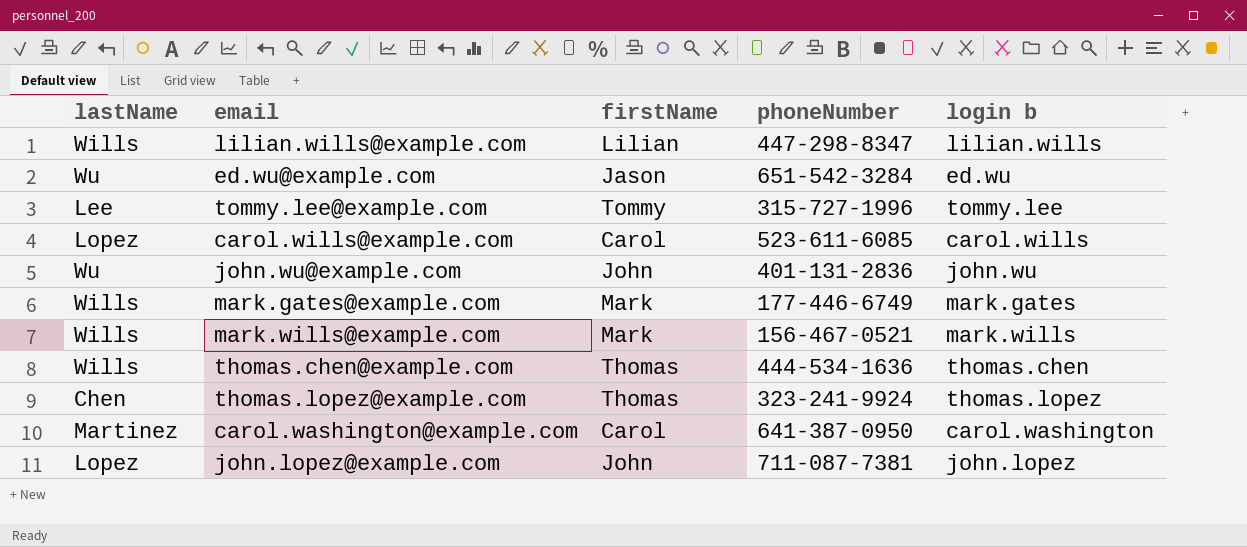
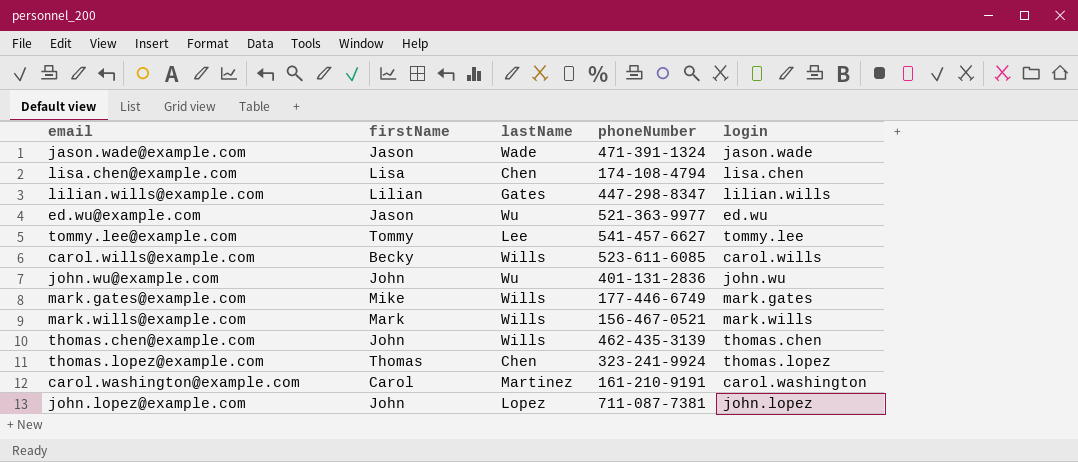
column lastName | position: 1 -> 3
column name: login b -> login
row jason.wade@example.com: none -> Jason | Wade | 471-391-1324 | jason.wade
row lisa.chen@example.com: none -> Lisa | Chen | 174-108-4794 | lisa.chen
lilian.wills@example.com | lastName: Wills -> Gates
ed.wu@example.com | phoneNumber: 651-542-3284 -> 521-363-9977
tommy.lee@example.com | phoneNumber: 315-727-1996 -> 541-457-6627
carol.wills@example.com | firstName: Carol -> Becky
carol.wills@example.com | lastName: Lopez -> Wills
mark.gates@example.com | firstName: Mark -> Mike
thomas.chen@example.com | firstName: Thomas -> John
thomas.chen@example.com | phoneNumber: 444-534-1636 -> 462-435-3139
carol.washington@example.com | phoneNumber: 641-387-0950 -> 161-210-9191

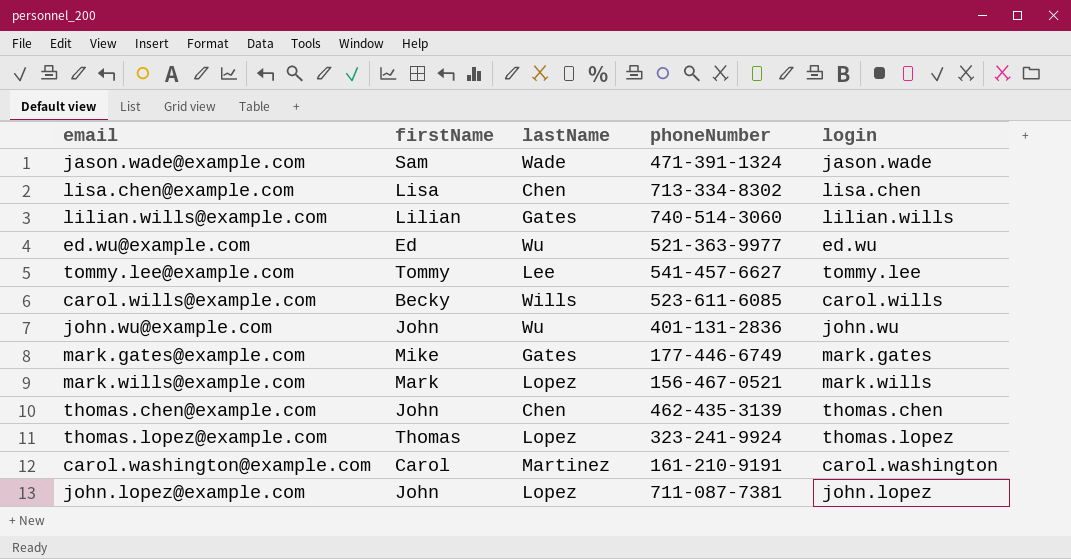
jason.wade@example.com | firstName: Jason -> Sam
lisa.chen@example.com | phoneNumber: 174-108-4794 -> 713-334-8302
lilian.wills@example.com | phoneNumber: 447-298-8347 -> 740-514-3060
ed.wu@example.com | firstName: Jason -> Ed
mark.gates@example.com | lastName: Wills -> Gates
mark.wills@example.com | lastName: Wills -> Lopez
thomas.chen@example.com | lastName: Wills -> Chen
thomas.lopez@example.com | lastName: Chen -> Lopez

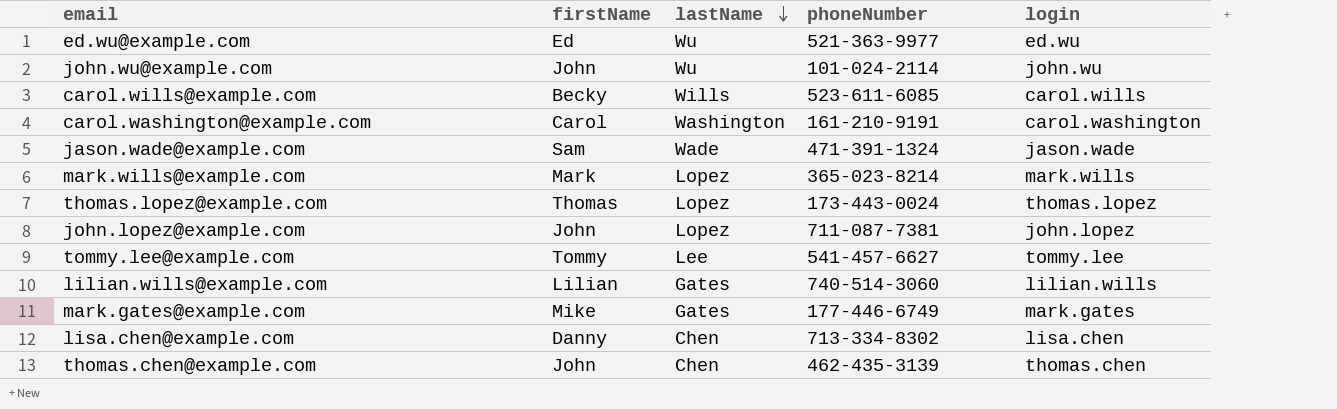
row order: none -> lastName descending
john.wu@example.com | phoneNumber: 401-131-2836 -> 101-024-2114
carol.washington@example.com | lastName: Martinez -> Washington
mark.wills@example.com | phoneNumber: 156-467-0521 -> 365-023-8214
thomas.lopez@example.com | phoneNumber: 323-241-9924 -> 173-443-0024
lisa.chen@example.com | firstName: Lisa -> Danny

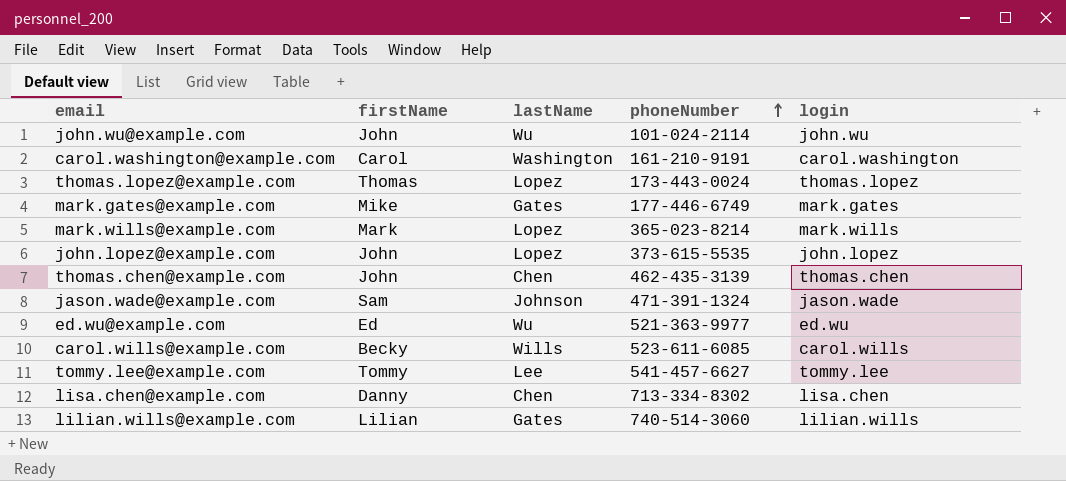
row order: lastName descending -> phoneNumber ascending
john.lopez@example.com | phoneNumber: 711-087-7381 -> 373-615-5535
jason.wade@example.com | lastName: Wade -> Johnson

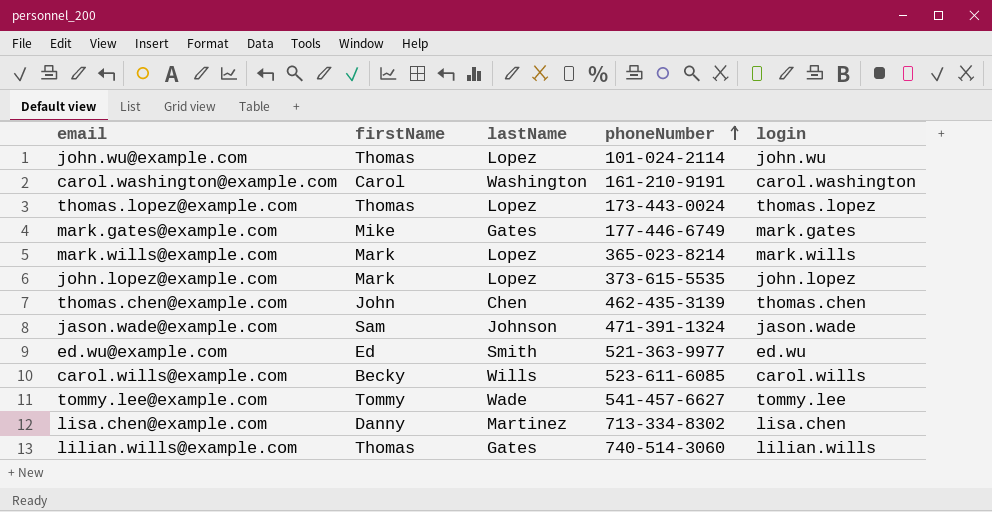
john.wu@example.com | firstName: John -> Thomas
john.wu@example.com | lastName: Wu -> Lopez
john.lopez@example.com | firstName: John -> Mark
ed.wu@example.com | lastName: Wu -> Smith
tommy.lee@example.com | lastName: Lee -> Wade
lisa.chen@example.com | lastName: Chen -> Martinez
lilian.wills@example.com | firstName: Lilian -> Thomas

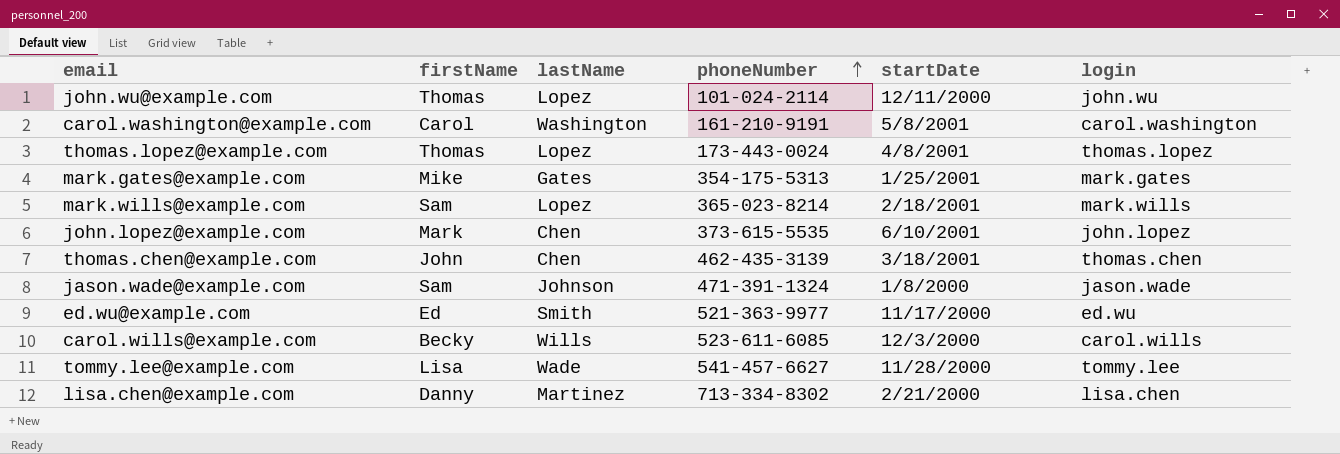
column startDate | position: none -> 5
row lilian.wills@example.com: Thomas | Gates | 740-514-3060 | lilian.wills -> none
mark.gates@example.com | phoneNumber: 177-446-6749 -> 354-175-5313
mark.wills@example.com | firstName: Mark -> Sam
john.lopez@example.com | lastName: Lopez -> Chen
tommy.lee@example.com | firstName: Tommy -> Lisa

